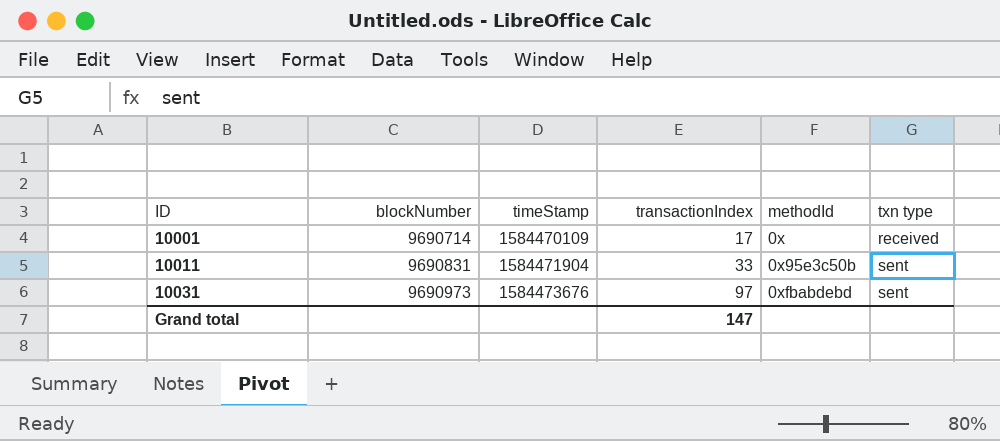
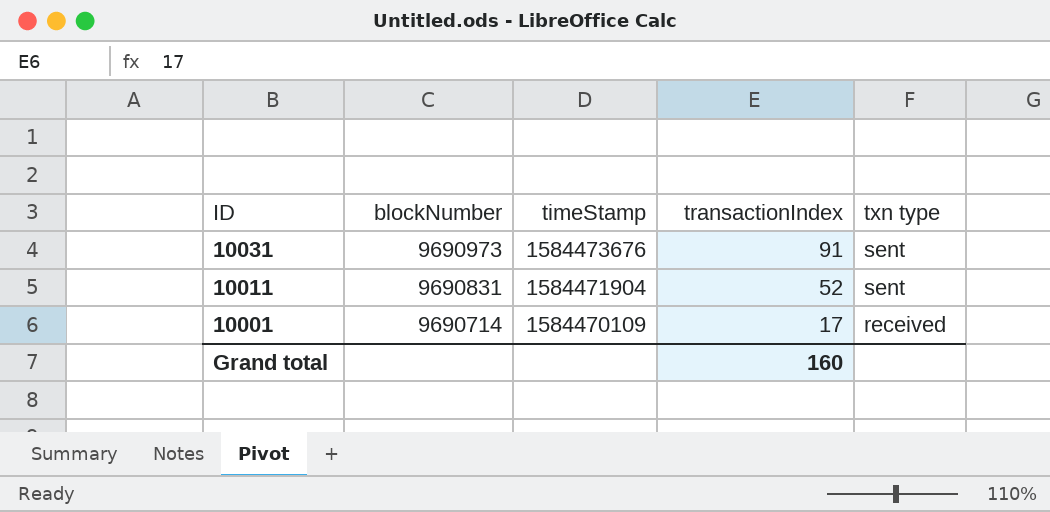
row order: ID ascending -> ID descending
column methodId | position: 5 -> none
10031 | transactionIndex: 97 -> 91
10011 | transactionIndex: 33 -> 52
Grand total | transactionIndex: 147 -> 160

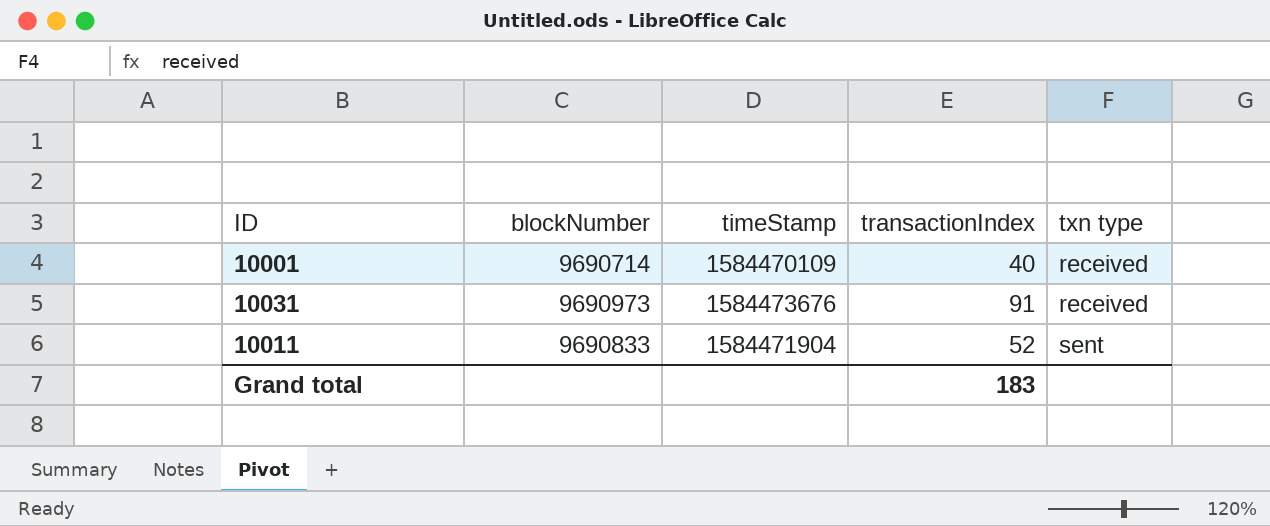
row order: ID descending -> txn type ascending
10001 | transactionIndex: 17 -> 40
10031 | txn type: sent -> received
10011 | blockNumber: 9690831 -> 9690833
Grand total | transactionIndex: 160 -> 183

